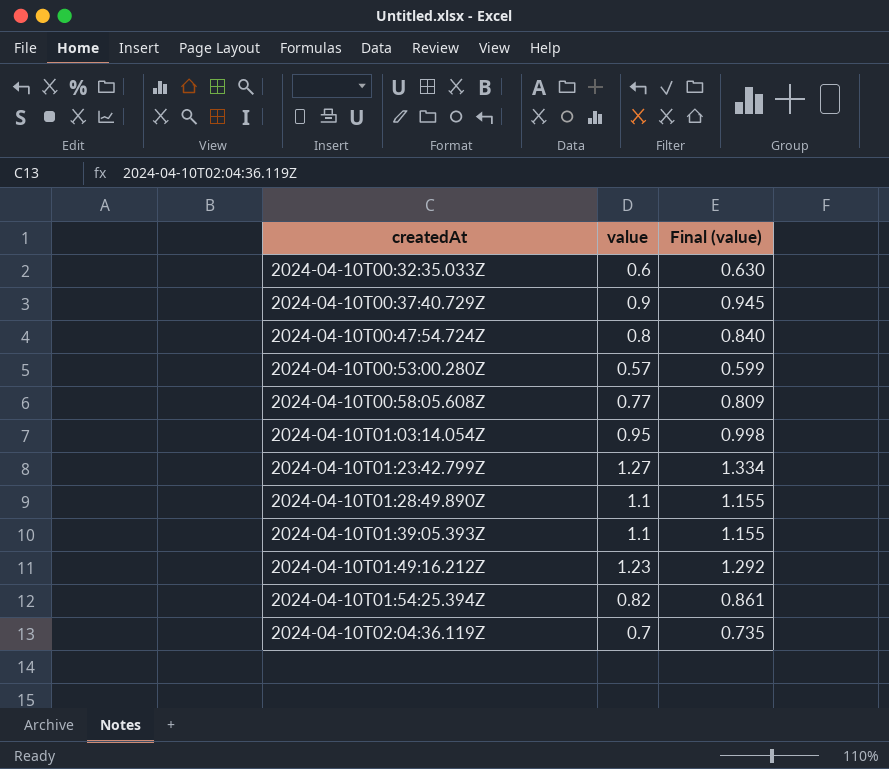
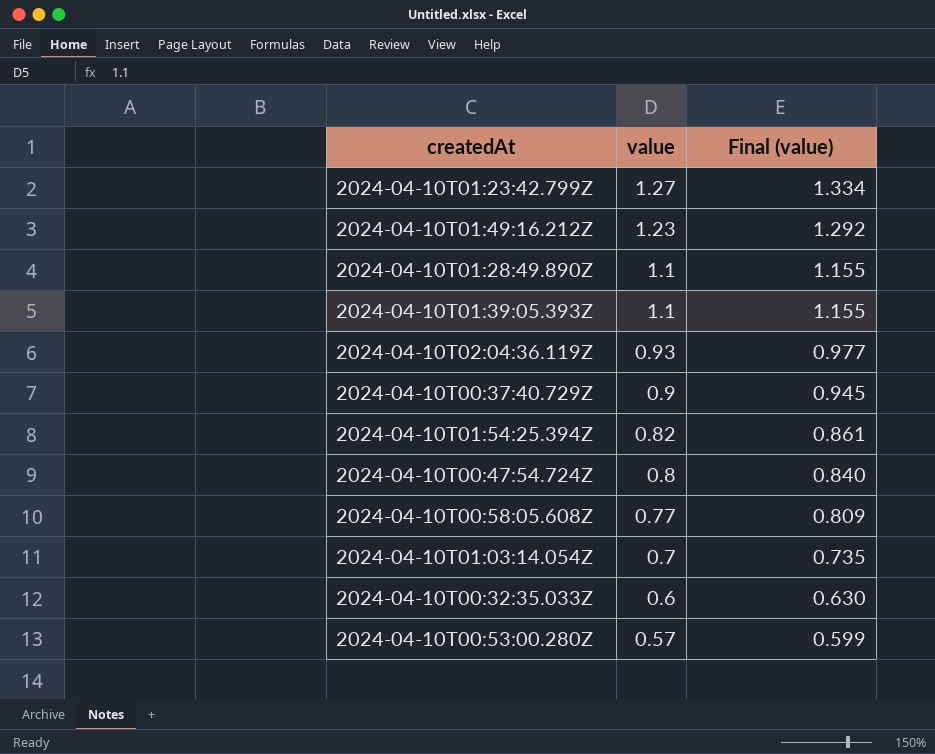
row order: createdAt ascending -> value descending
2024-04-10T02:04:36.119Z | value: 0.7 -> 0.93
2024-04-10T02:04:36.119Z | Final (value): 0.735 -> 0.977
2024-04-10T01:03:14.054Z | value: 0.95 -> 0.7
2024-04-10T01:03:14.054Z | Final (value): 0.998 -> 0.735

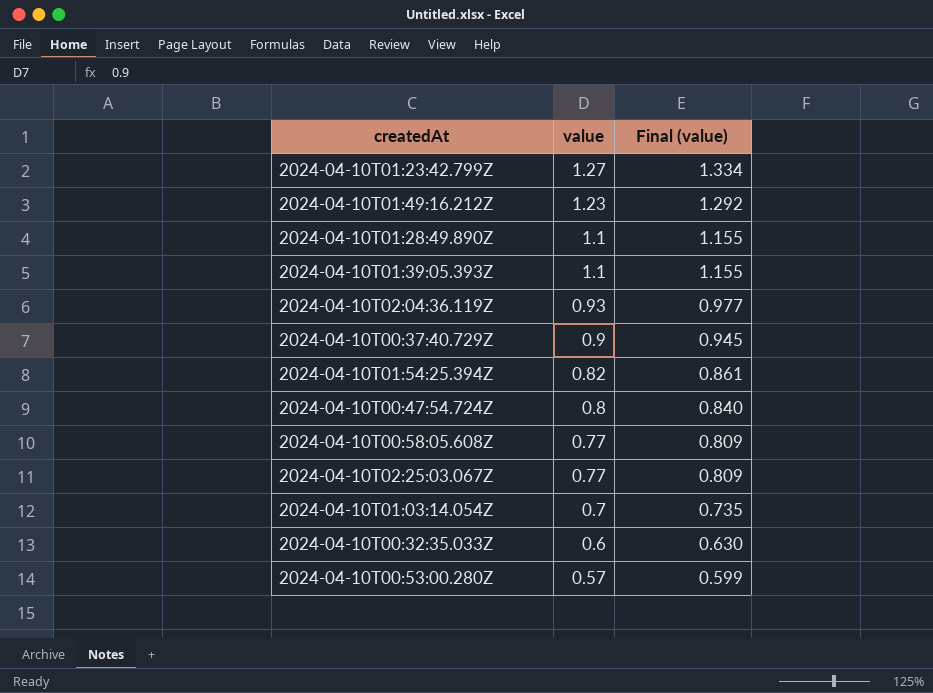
row 2024-04-10T02:25:03.067Z: none -> 0.77 | 0.809

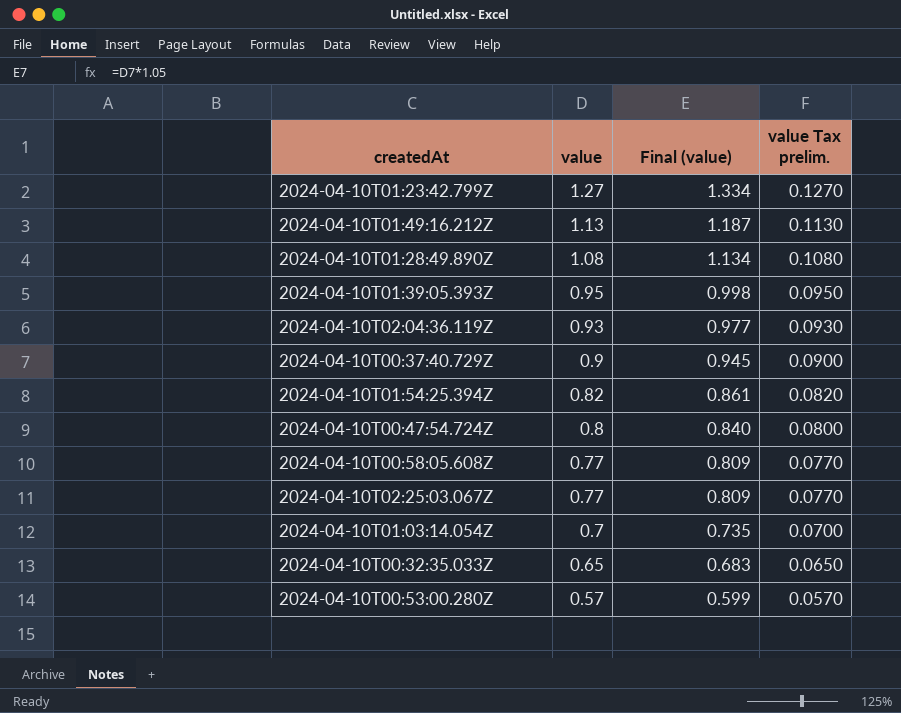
column value Tax prelim. | formula: none -> [value] * 0.1
2024-04-10T01:49:16.212Z | value: 1.23 -> 1.13
2024-04-10T01:49:16.212Z | Final (value): 1.292 -> 1.187
2024-04-10T01:28:49.890Z | value: 1.1 -> 1.08
2024-04-10T01:28:49.890Z | Final (value): 1.155 -> 1.134
2024-04-10T01:39:05.393Z | value: 1.1 -> 0.95
2024-04-10T01:39:05.393Z | Final (value): 1.155 -> 0.998
2024-04-10T00:32:35.033Z | value: 0.6 -> 0.65
2024-04-10T00:32:35.033Z | Final (value): 0.630 -> 0.683

